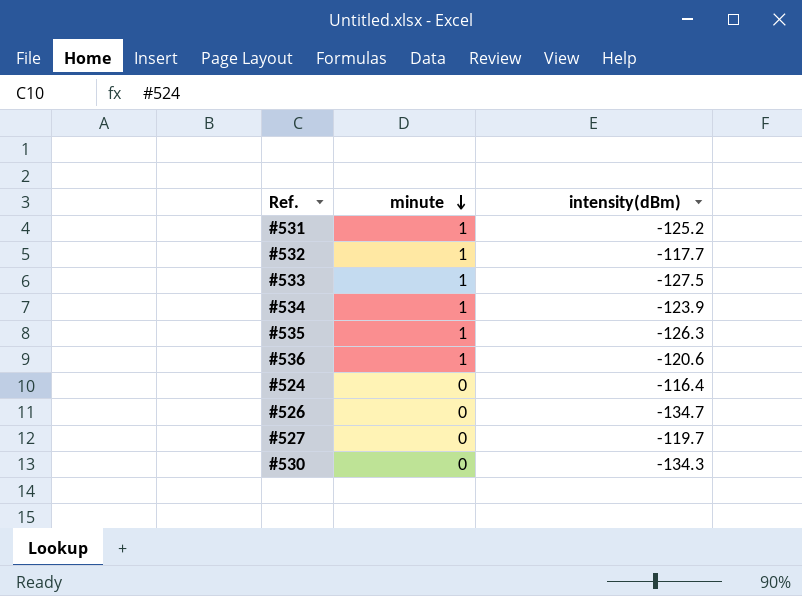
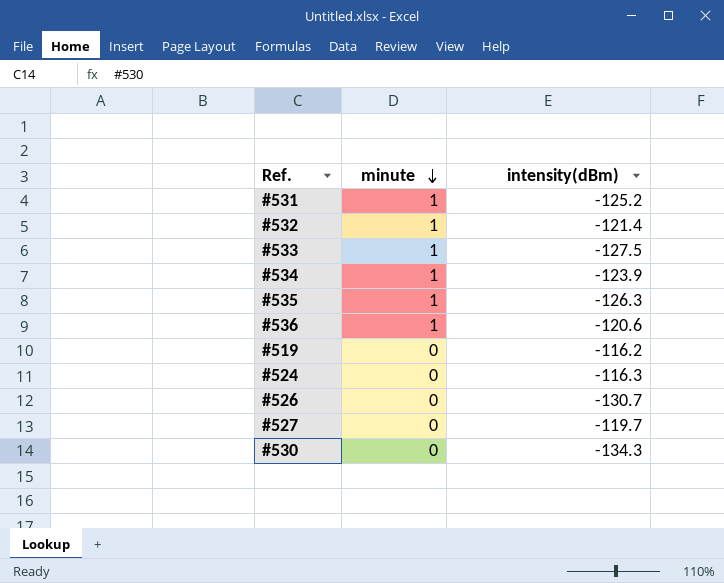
#532 | intensity(dBm): -117.7 -> -121.4
row #519: none -> 0 | -116.2
#524 | intensity(dBm): -116.4 -> -116.3
#526 | intensity(dBm): -134.7 -> -130.7

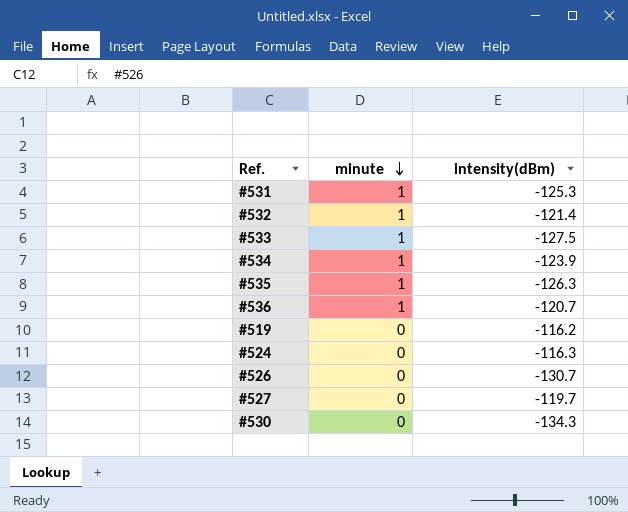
#531 | intensity(dBm): -125.2 -> -125.3
#536 | intensity(dBm): -120.6 -> -120.7

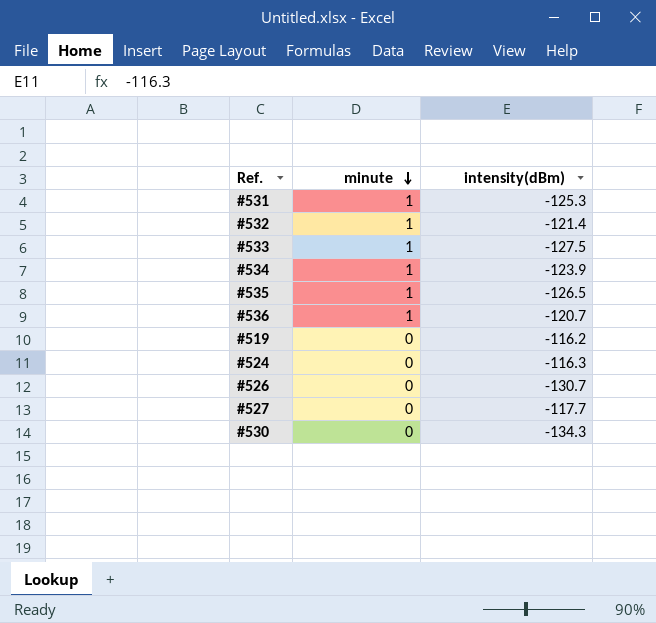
#535 | intensity(dBm): -126.3 -> -126.5
#527 | intensity(dBm): -119.7 -> -117.7

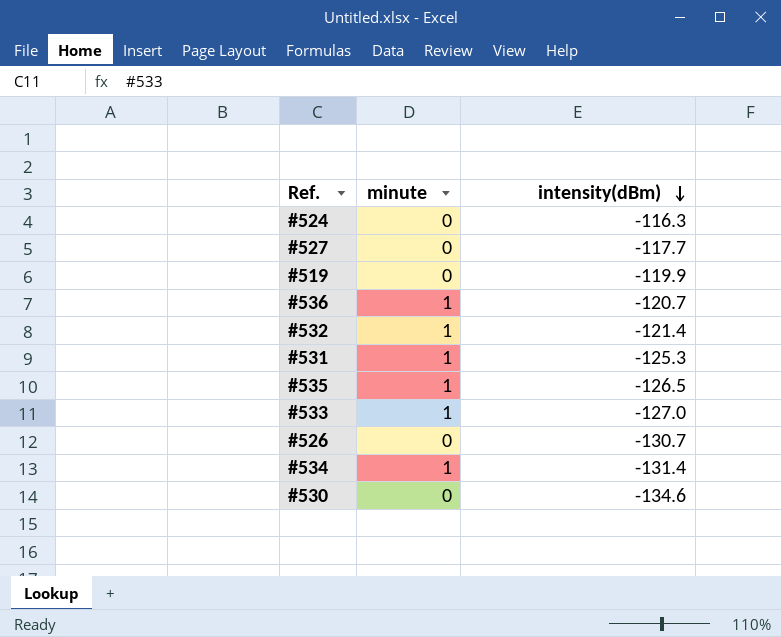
row order: minute descending -> intensity(dBm) descending
#519 | intensity(dBm): -116.2 -> -119.9
#533 | intensity(dBm): -127.5 -> -127.0
#534 | intensity(dBm): -123.9 -> -131.4
#530 | intensity(dBm): -134.3 -> -134.6

